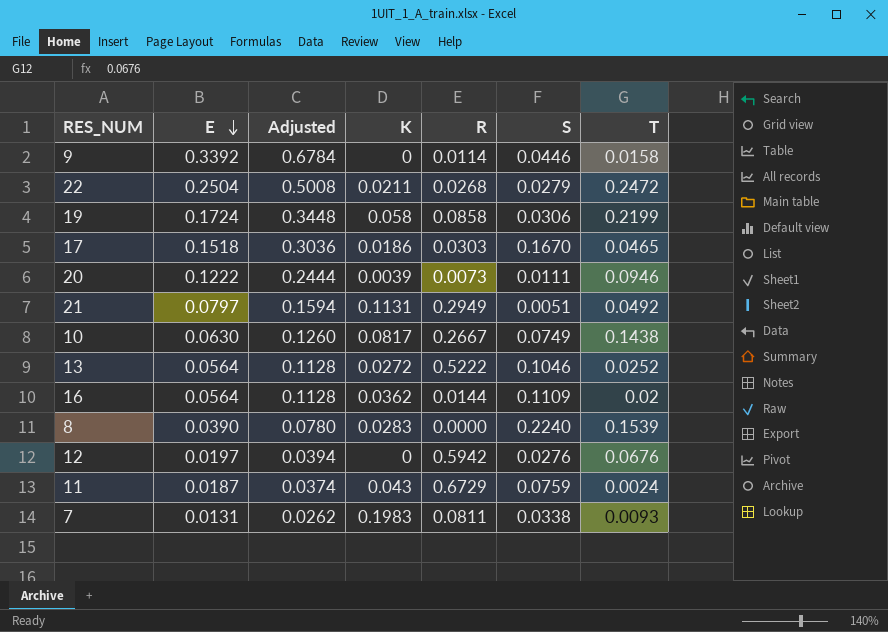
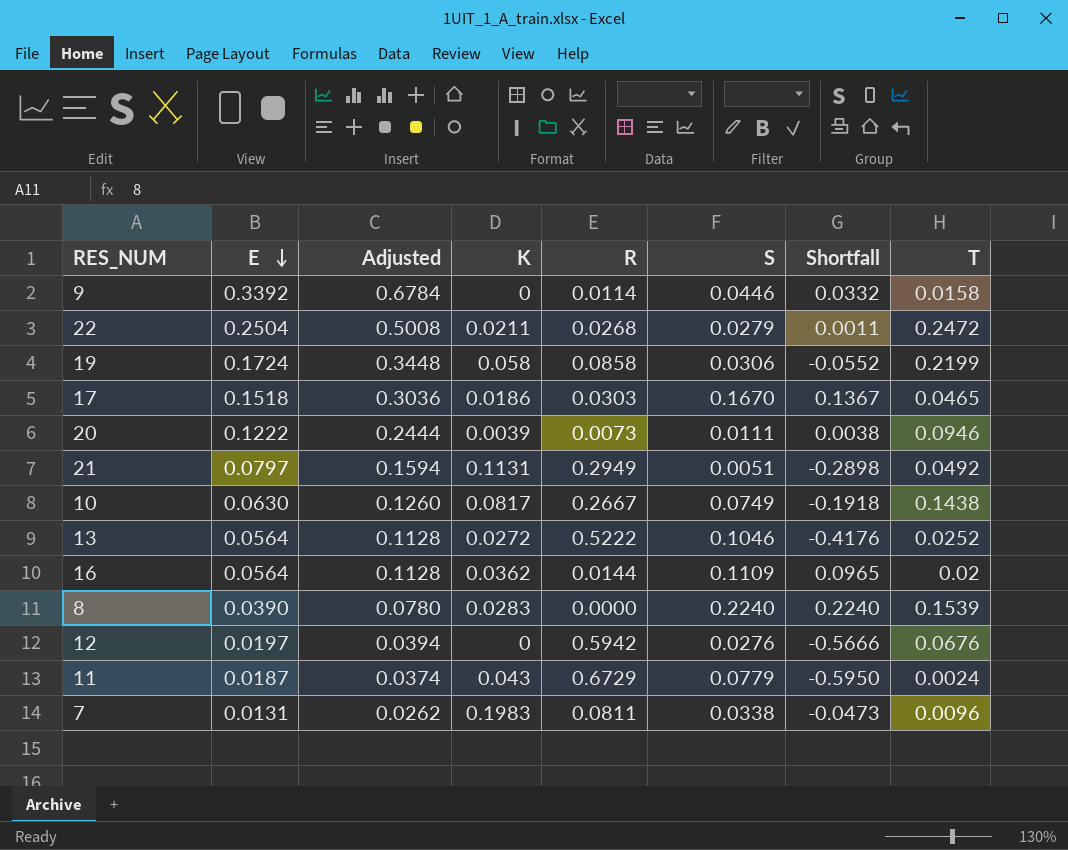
column Shortfall | formula: none -> [S] - [R]
11 | S: 0.0759 -> 0.0779
7 | T: 0.0093 -> 0.0096

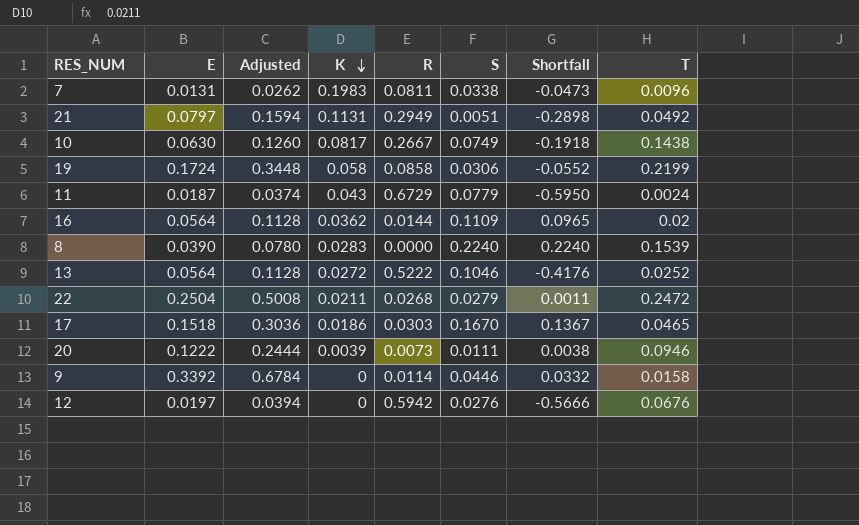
row order: E descending -> K descending

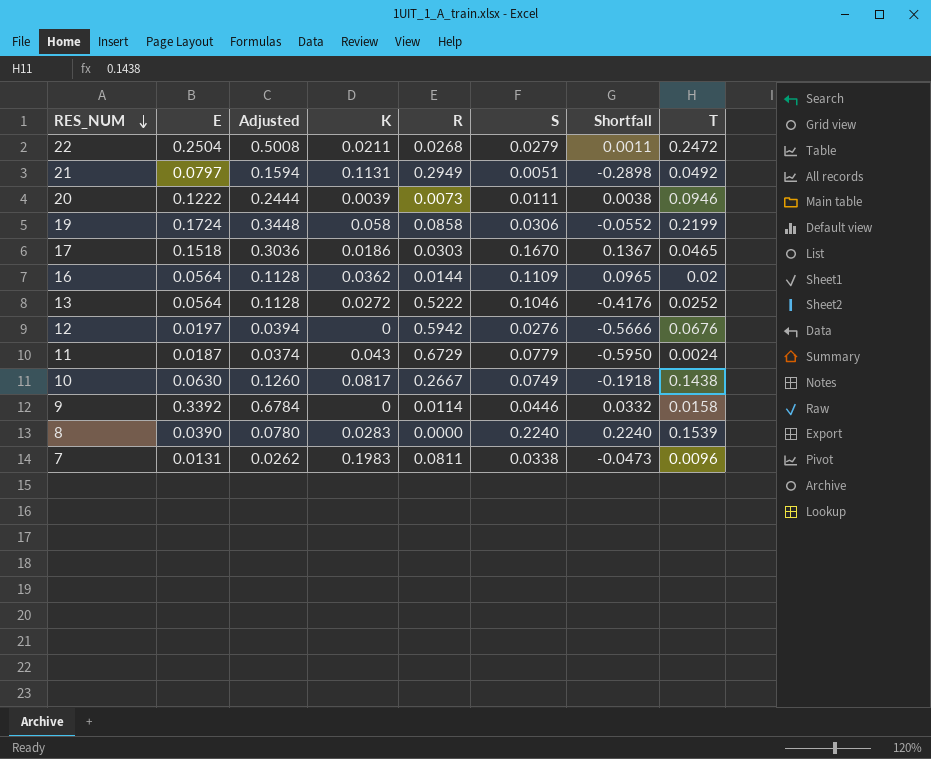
row order: K descending -> RES_NUM descending

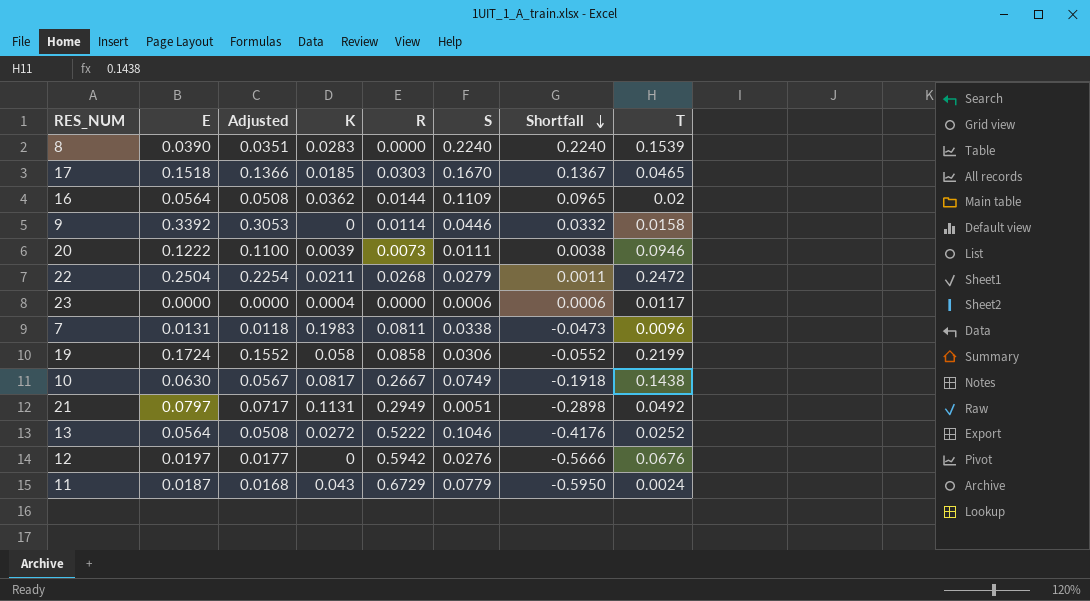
row order: RES_NUM descending -> Shortfall descending
column Adjusted | formula: [E] * 2 -> [E] * 0.9
17 | K: 0.0186 -> 0.0185
row 23: none -> 0.0000 | 0.0000 | 0.0004 | 0.0000 | 0.0006 | 0.0006 | 0.0117

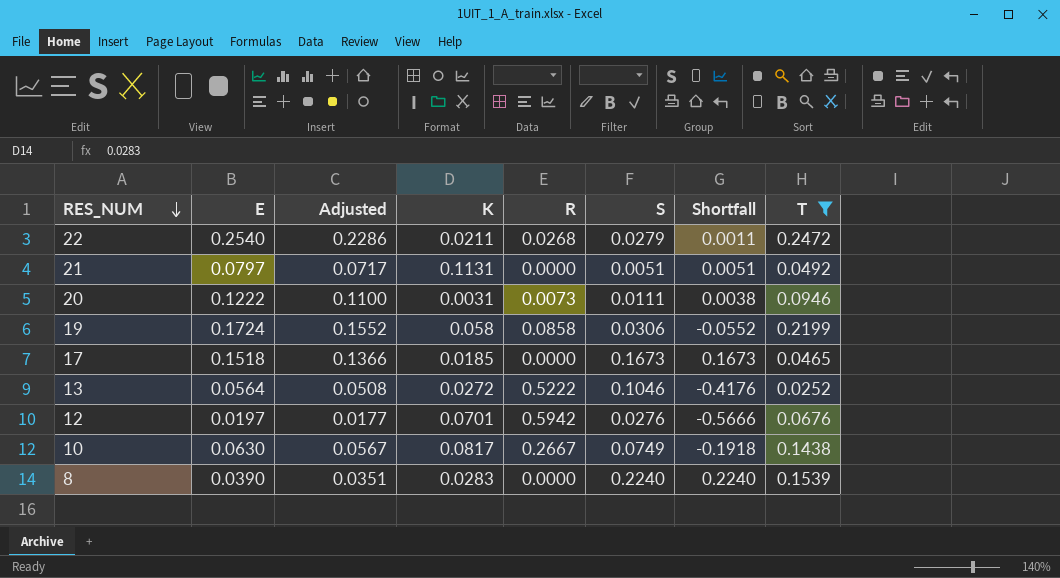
filter: none -> T >= 0.0252
row order: Shortfall descending -> RES_NUM descending
22 | E: 0.2504 -> 0.2540
22 | Adjusted: 0.2254 -> 0.2286
21 | R: 0.2949 -> 0.0000
21 | Shortfall: -0.2898 -> 0.0051
20 | K: 0.0039 -> 0.0031
17 | R: 0.0303 -> 0.0000
17 | S: 0.1670 -> 0.1673
17 | Shortfall: 0.1367 -> 0.1673
12 | K: 0 -> 0.0701

